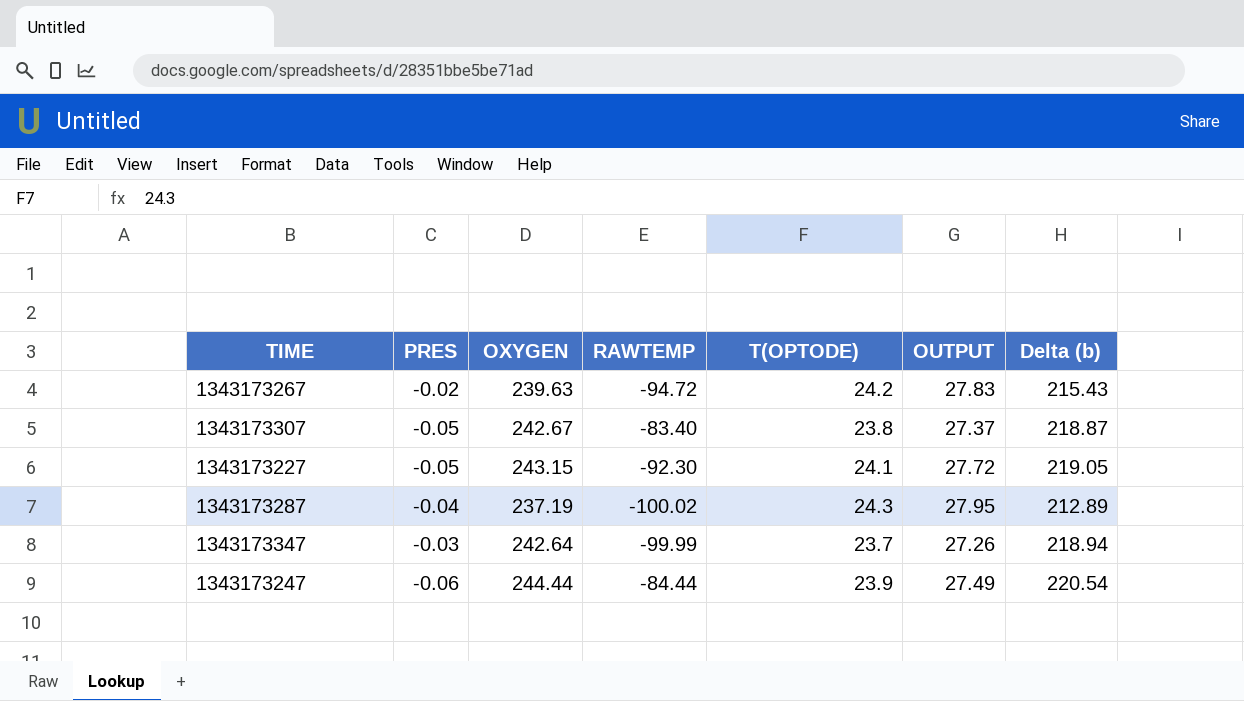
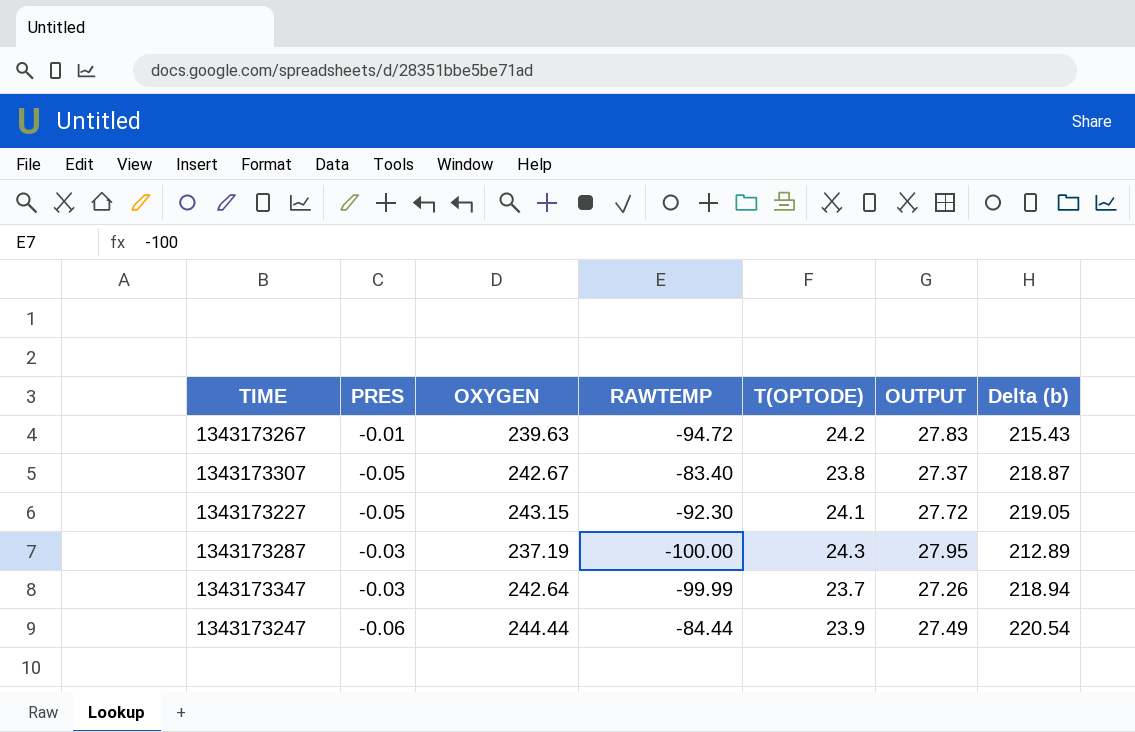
1343173267 | PRES: -0.02 -> -0.01
1343173287 | PRES: -0.04 -> -0.03
1343173287 | RAWTEMP: -100.02 -> -100.00

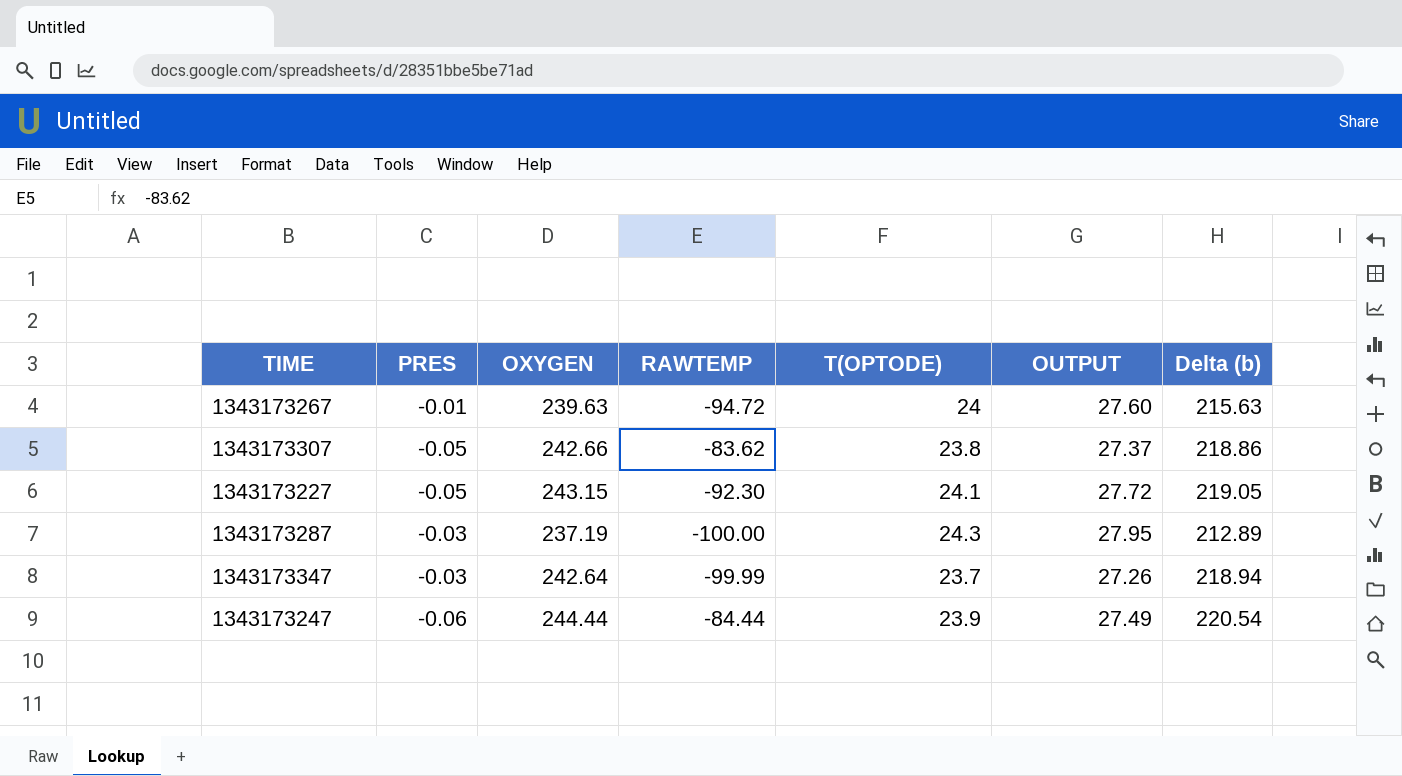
1343173267 | T(OPTODE): 24.2 -> 24
1343173267 | OUTPUT: 27.83 -> 27.60
1343173267 | Delta (b): 215.43 -> 215.63
1343173307 | OXYGEN: 242.67 -> 242.66
1343173307 | RAWTEMP: -83.40 -> -83.62
1343173307 | Delta (b): 218.87 -> 218.86

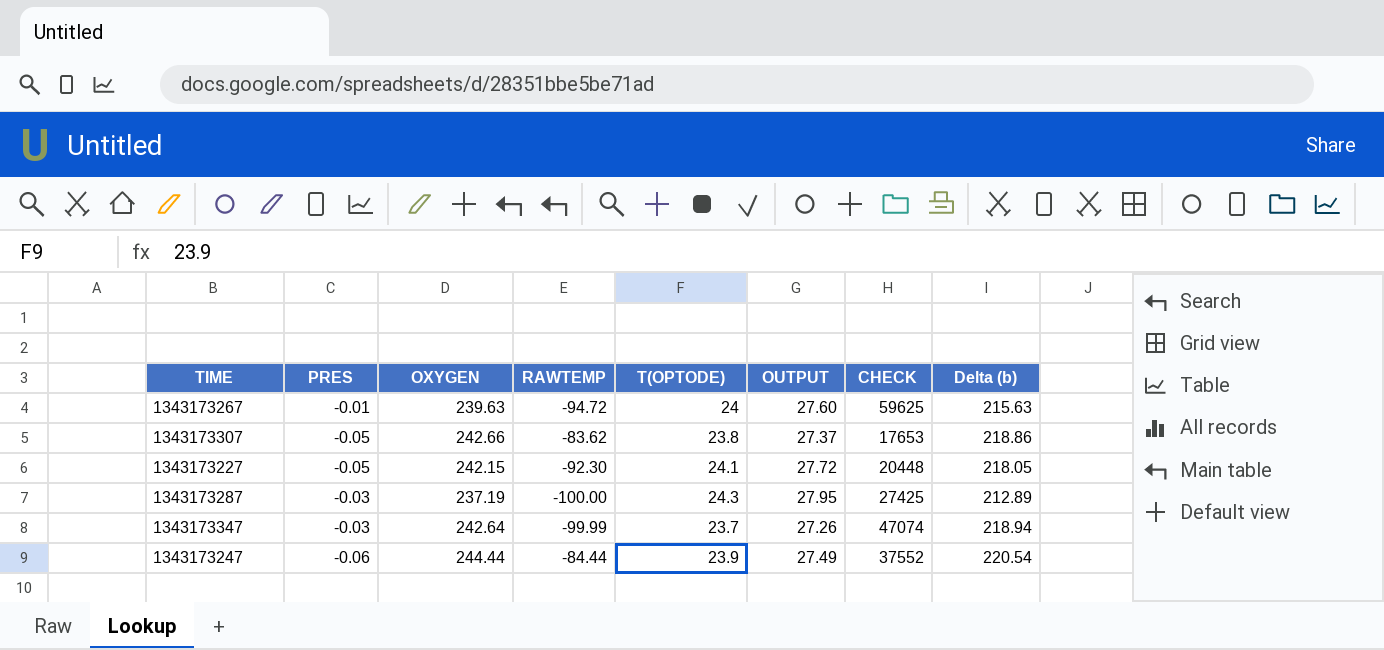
column CHECK | position: none -> 7
1343173227 | OXYGEN: 243.15 -> 242.15
1343173227 | Delta (b): 219.05 -> 218.05

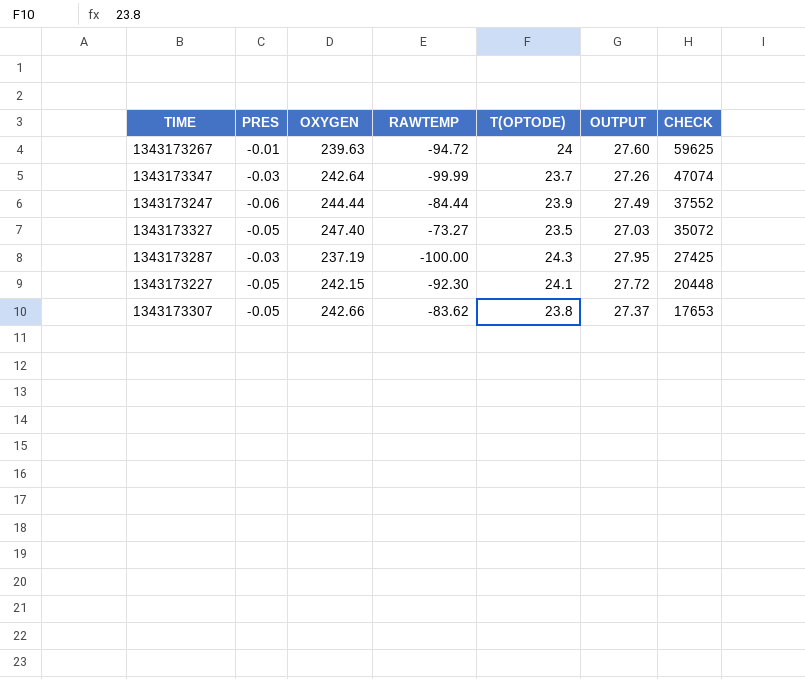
row order: none -> CHECK descending
column Delta (b) | formula: [OXYGEN] - [T(OPTODE)] -> none
row 1343173327: none -> -0.05 | 247.40 | -73.27 | 23.5 | 27.03 | 35072

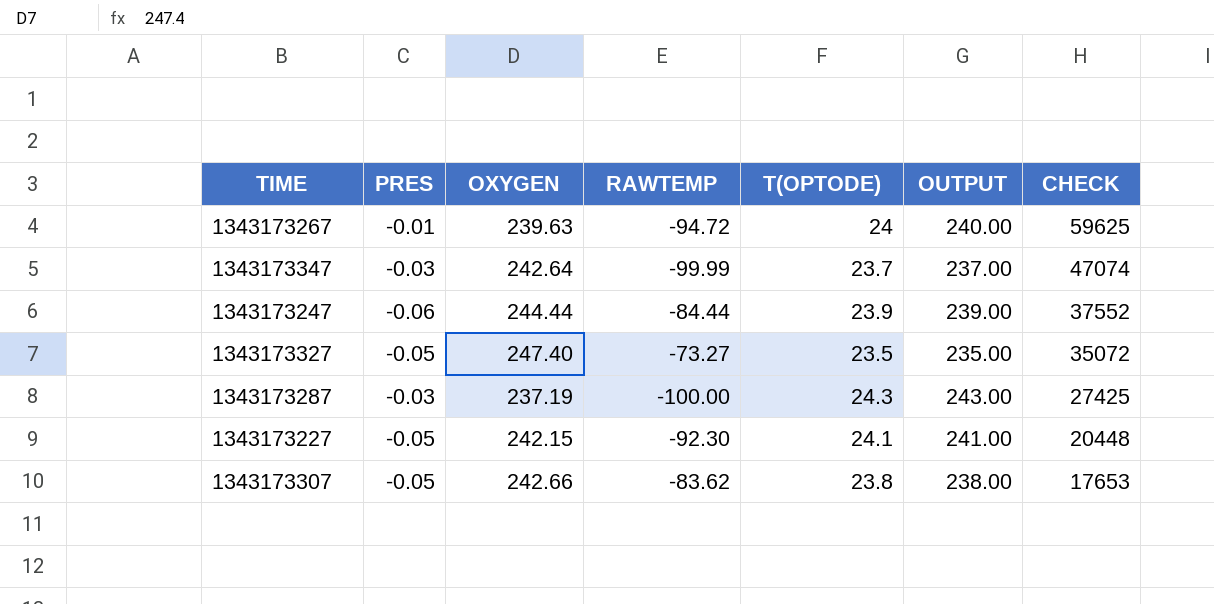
column OUTPUT | formula: [T(OPTODE)] * 1.15 -> [T(OPTODE)] * 10

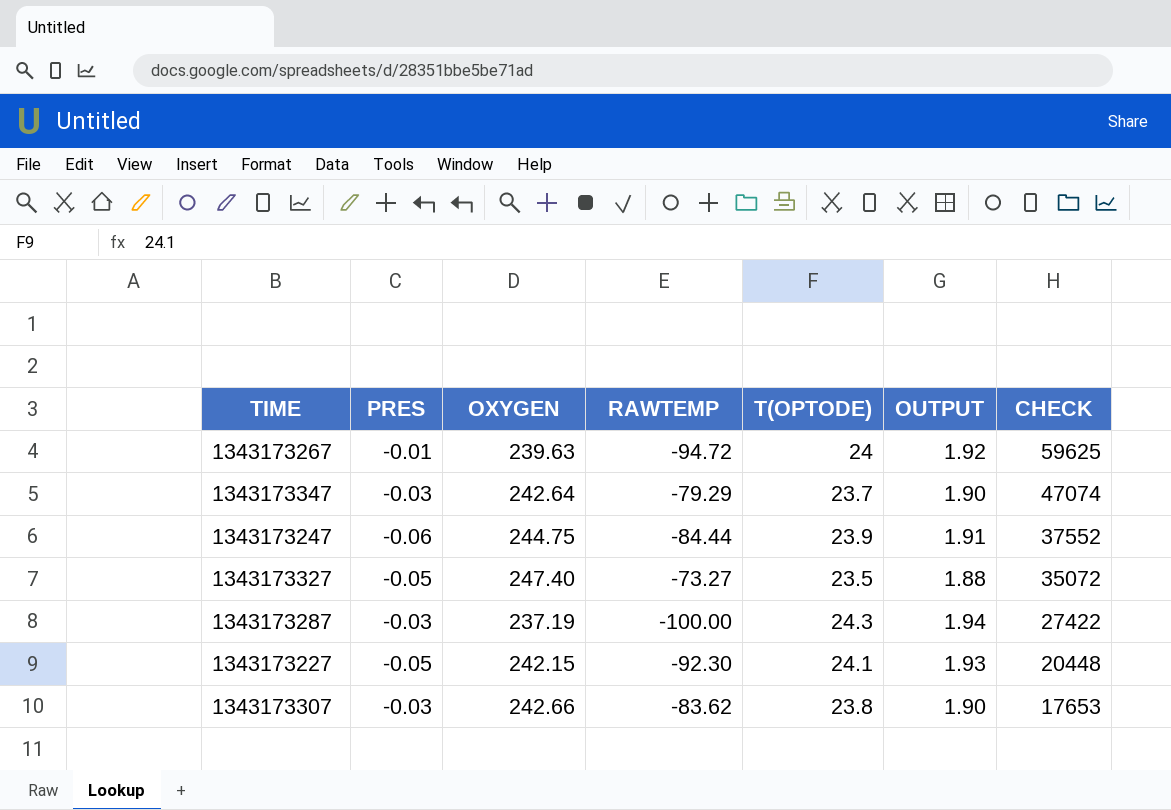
column OUTPUT | formula: [T(OPTODE)] * 10 -> [T(OPTODE)] * 0.08
1343173347 | RAWTEMP: -99.99 -> -79.29
1343173247 | OXYGEN: 244.44 -> 244.75
1343173287 | CHECK: 27425 -> 27422
1343173307 | PRES: -0.05 -> -0.03

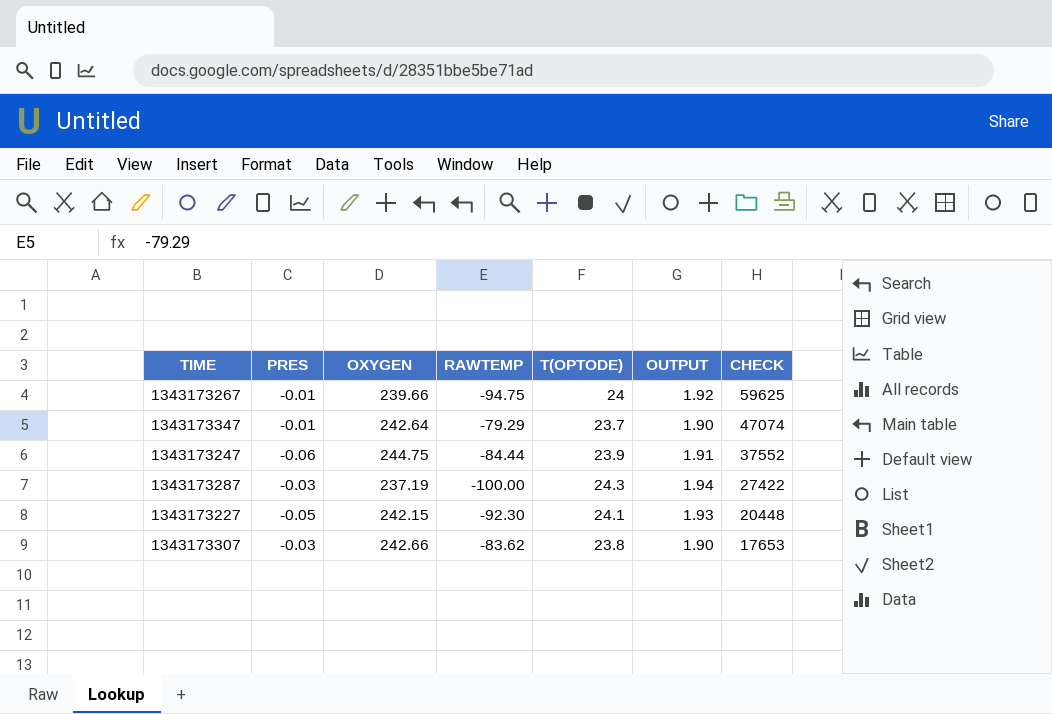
row 1343173327: -0.05 | 247.40 | -73.27 | 23.5 | 1.88 | 35072 -> none
1343173267 | OXYGEN: 239.63 -> 239.66
1343173267 | RAWTEMP: -94.72 -> -94.75
1343173347 | PRES: -0.03 -> -0.01

